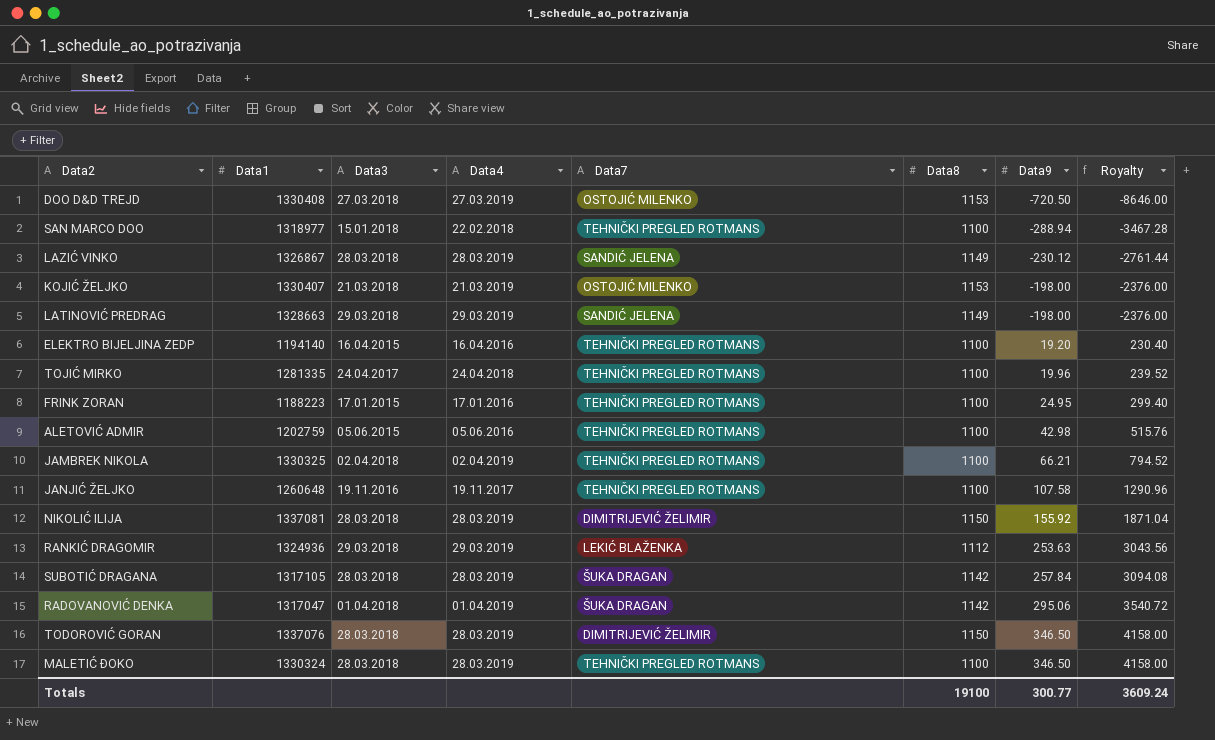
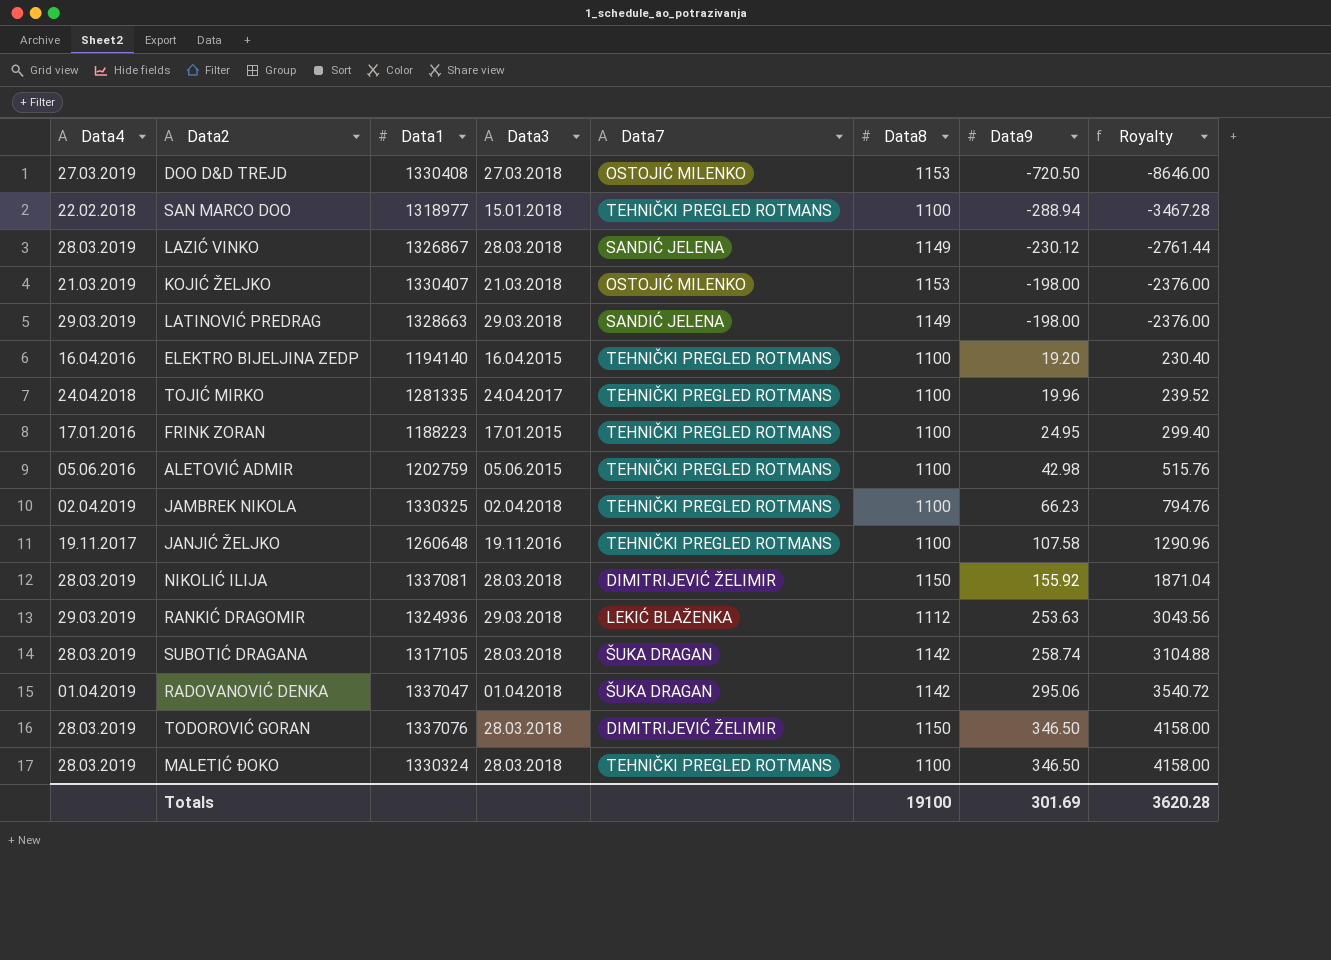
column Data4 | position: 4 -> 1
JAMBREK NIKOLA | Data9: 66.21 -> 66.23
JAMBREK NIKOLA | Royalty: 794.52 -> 794.76
SUBOTIĆ DRAGANA | Data9: 257.84 -> 258.74
SUBOTIĆ DRAGANA | Royalty: 3094.08 -> 3104.88
RADOVANOVIĆ DENKA | Data1: 1317047 -> 1337047
Totals | Data9: 300.77 -> 301.69
Totals | Royalty: 3609.24 -> 3620.28

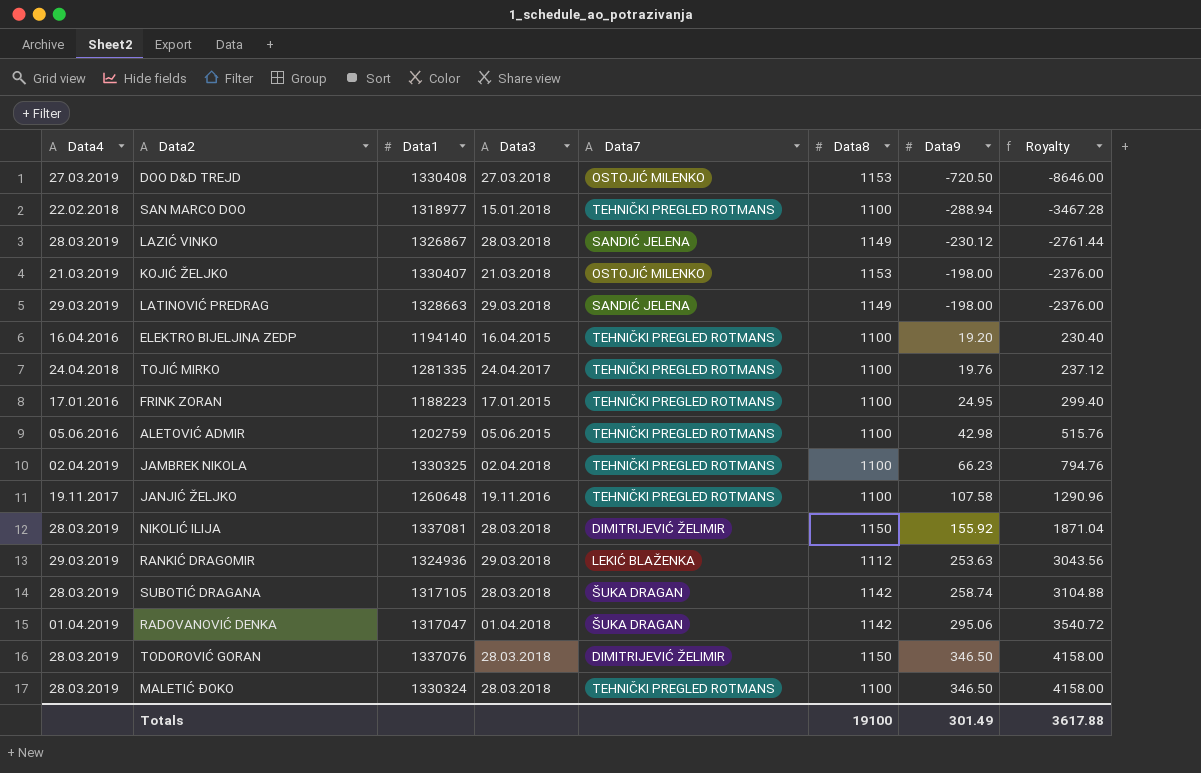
TOJIĆ MIRKO | Data9: 19.96 -> 19.76
TOJIĆ MIRKO | Royalty: 239.52 -> 237.12
RADOVANOVIĆ DENKA | Data1: 1337047 -> 1317047
Totals | Data9: 301.69 -> 301.49
Totals | Royalty: 3620.28 -> 3617.88

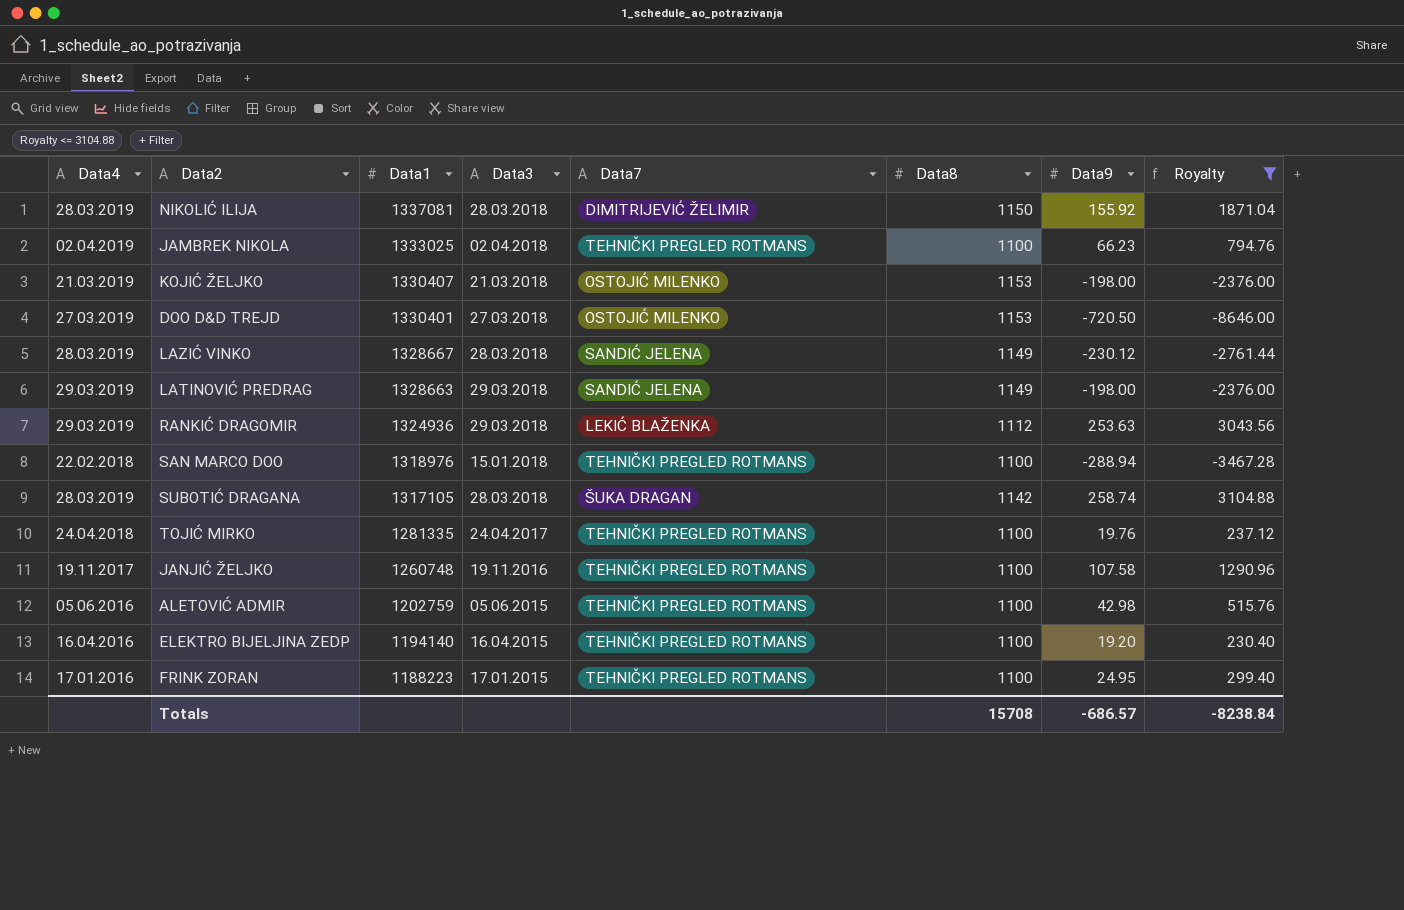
filter: none -> Royalty <= 3104.88
row order: Data9 ascending -> Data1 descending
JAMBREK NIKOLA | Data1: 1330325 -> 1333025
DOO D&D TREJD | Data1: 1330408 -> 1330401
LAZIĆ VINKO | Data1: 1326867 -> 1328667
SAN MARCO DOO | Data1: 1318977 -> 1318976
JANJIĆ ŽELJKO | Data1: 1260648 -> 1260748
Totals | Data8: 19100 -> 15708
Totals | Data9: 301.49 -> -686.57
Totals | Royalty: 3617.88 -> -8238.84

